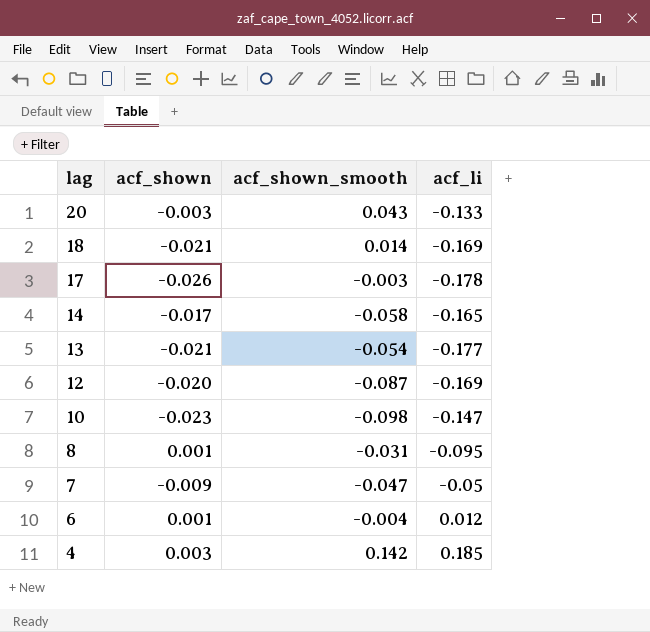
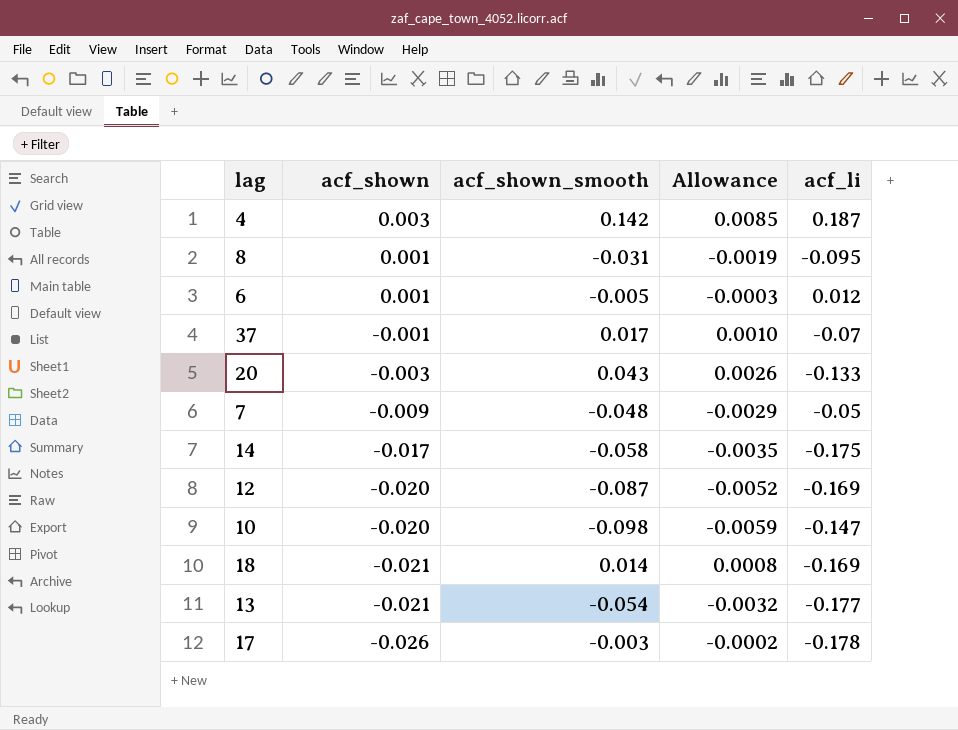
row order: lag descending -> acf_shown descending
column Allowance | formula: none -> [acf_shown_smooth] * 0.06
4 | acf_li: 0.185 -> 0.187
6 | acf_shown_smooth: -0.004 -> -0.005
row 37: none -> -0.001 | 0.017 | 0.0010 | -0.07
7 | acf_shown_smooth: -0.047 -> -0.048
14 | acf_li: -0.165 -> -0.175
10 | acf_shown: -0.023 -> -0.020

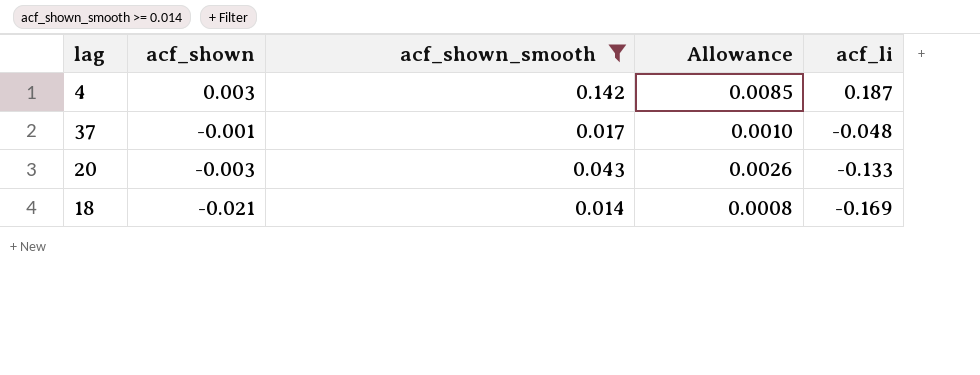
filter: none -> acf_shown_smooth >= 0.014
37 | acf_li: -0.07 -> -0.048

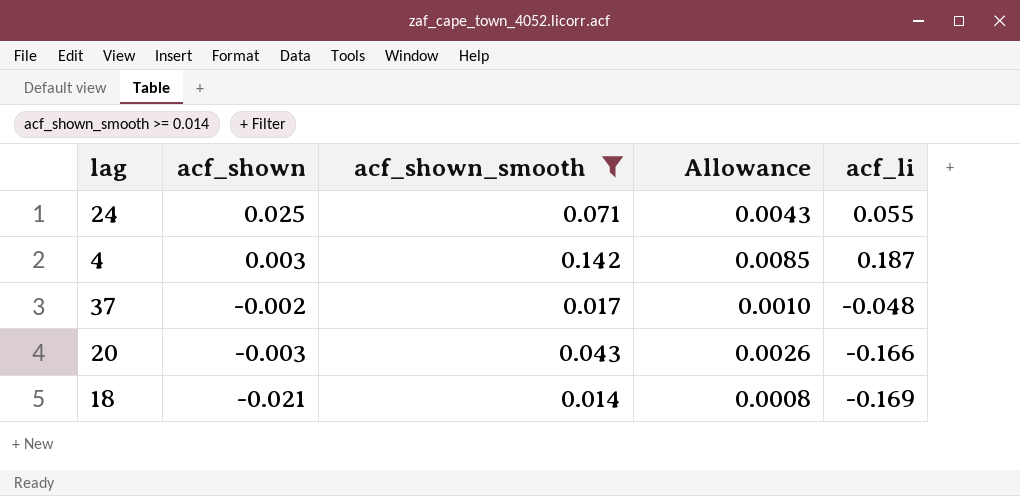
row 24: none -> 0.025 | 0.071 | 0.0043 | 0.055
37 | acf_shown: -0.001 -> -0.002
20 | acf_li: -0.133 -> -0.166

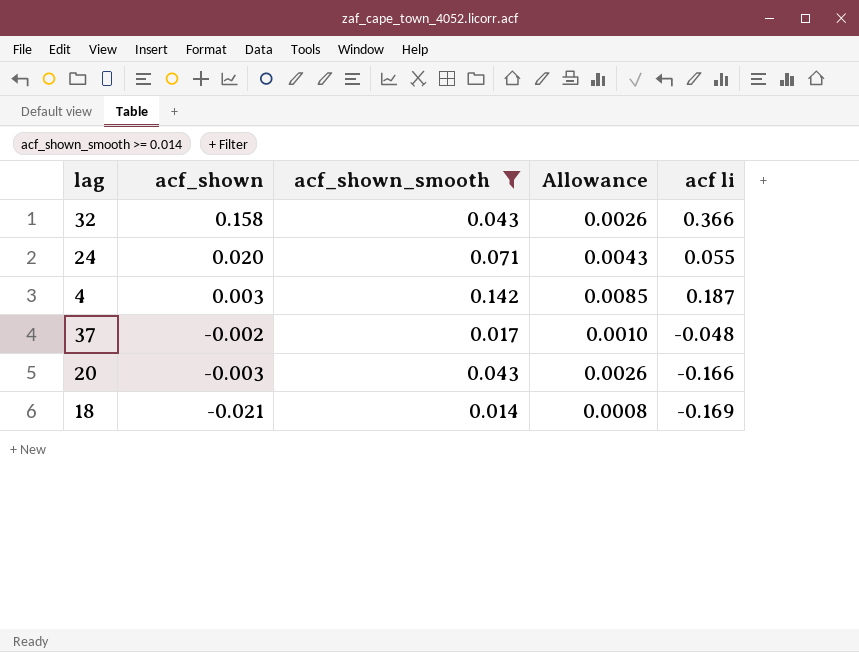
column name: acf_li -> acf li
row 32: none -> 0.158 | 0.043 | 0.0026 | 0.366
24 | acf_shown: 0.025 -> 0.020

